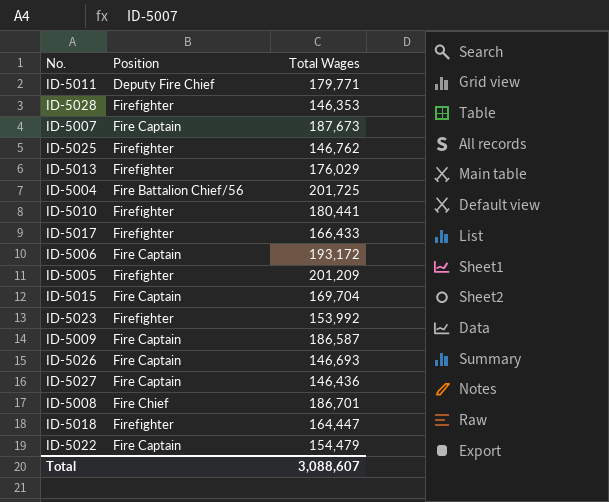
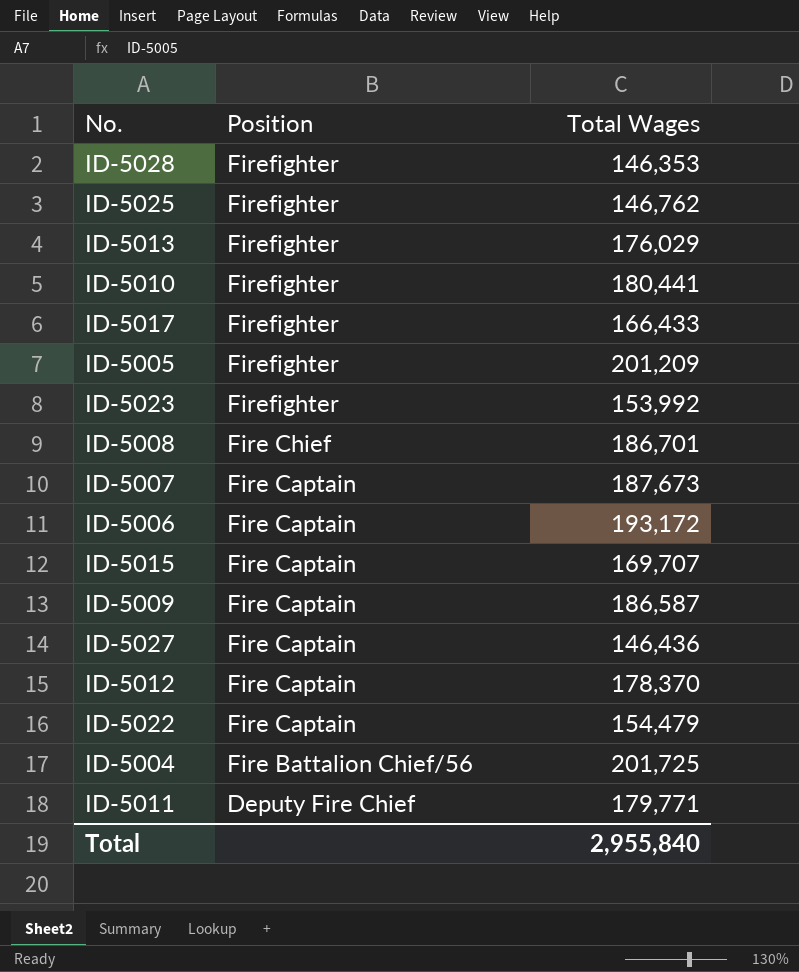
row order: none -> Position descending
row ID-5026: Fire Captain | 146,693 -> none
row ID-5018: Firefighter | 164,447 -> none
ID-5015 | Total Wages: 169,704 -> 169,707
row ID-5012: none -> Fire Captain | 178,370
Total | Total Wages: 3,088,607 -> 2,955,840

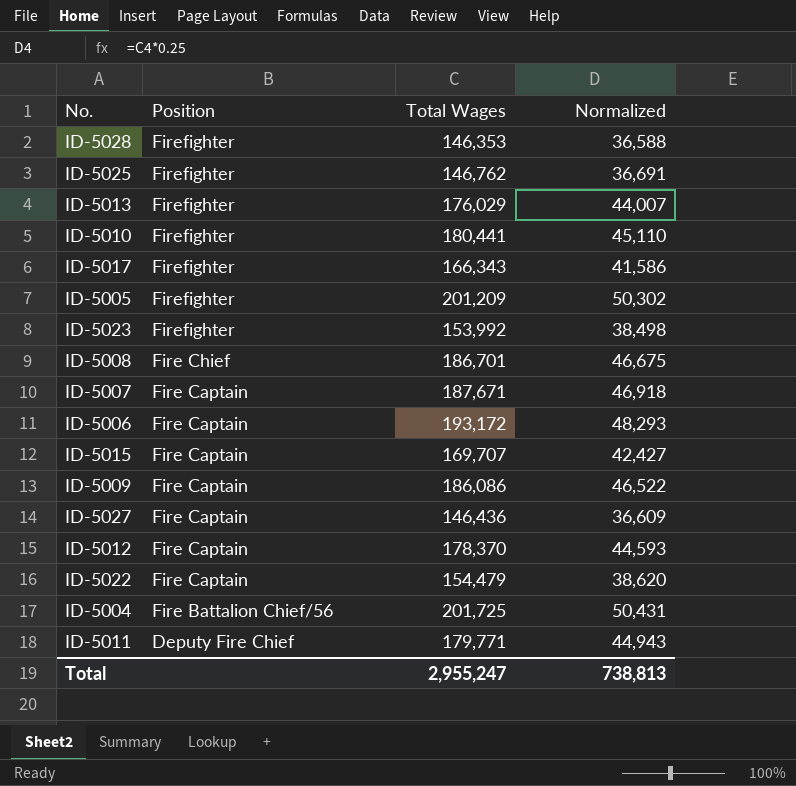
column Normalized | formula: none -> [Total Wages] * 0.25
ID-5017 | Total Wages: 166,433 -> 166,343
ID-5007 | Total Wages: 187,673 -> 187,671
ID-5009 | Total Wages: 186,587 -> 186,086
Total | Total Wages: 2,955,840 -> 2,955,247

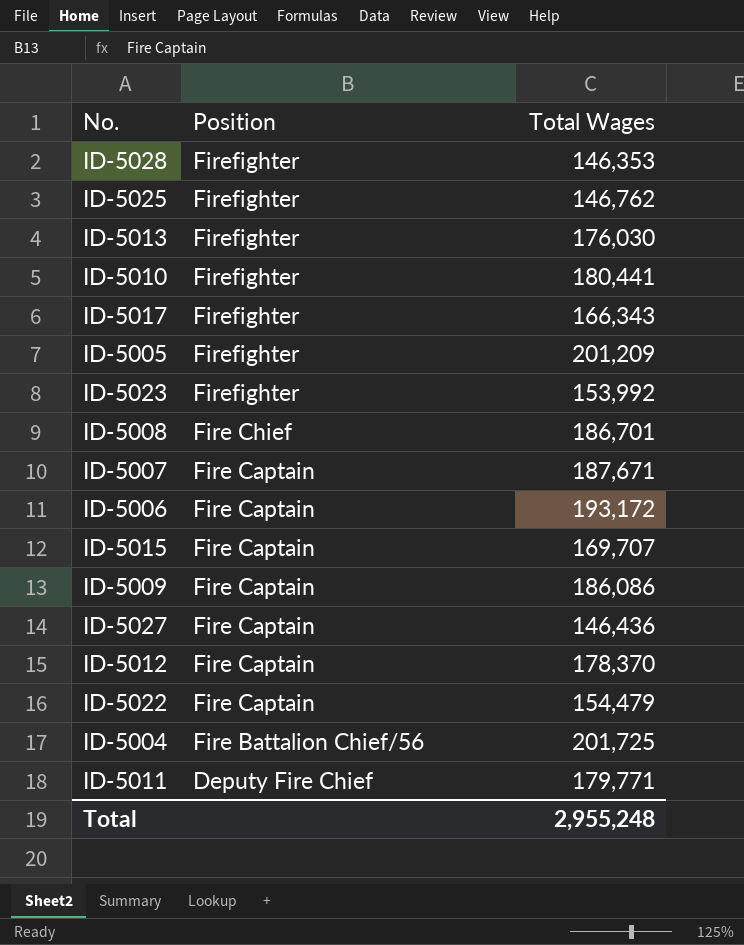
column Normalized | formula: [Total Wages] * 0.25 -> none
ID-5013 | Total Wages: 176,029 -> 176,030
Total | Total Wages: 2,955,247 -> 2,955,248

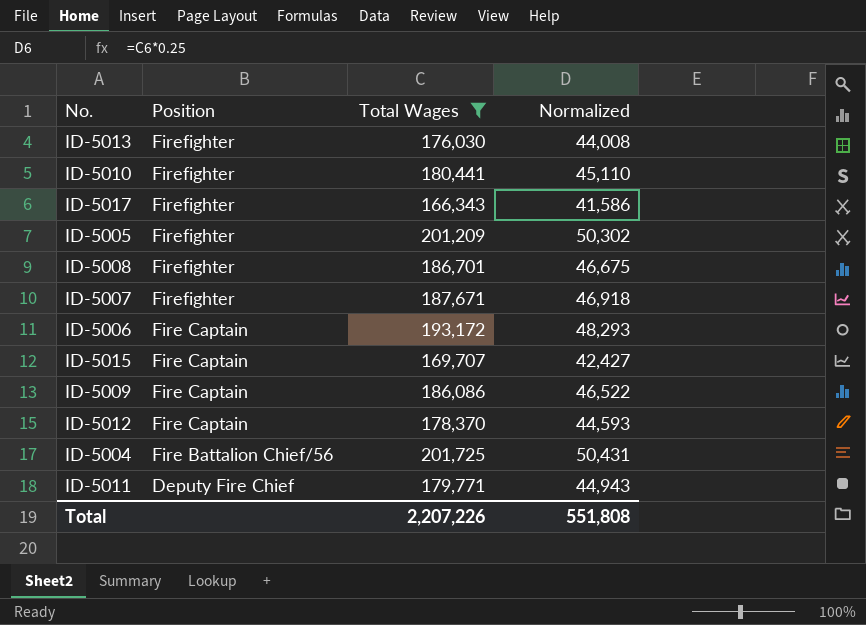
filter: none -> Total Wages >= 166,343
column Normalized | formula: none -> [Total Wages] * 0.25
ID-5008 | Position: Fire Chief -> Firefighter
ID-5007 | Position: Fire Captain -> Firefighter
Total | Total Wages: 2,955,248 -> 2,207,226

